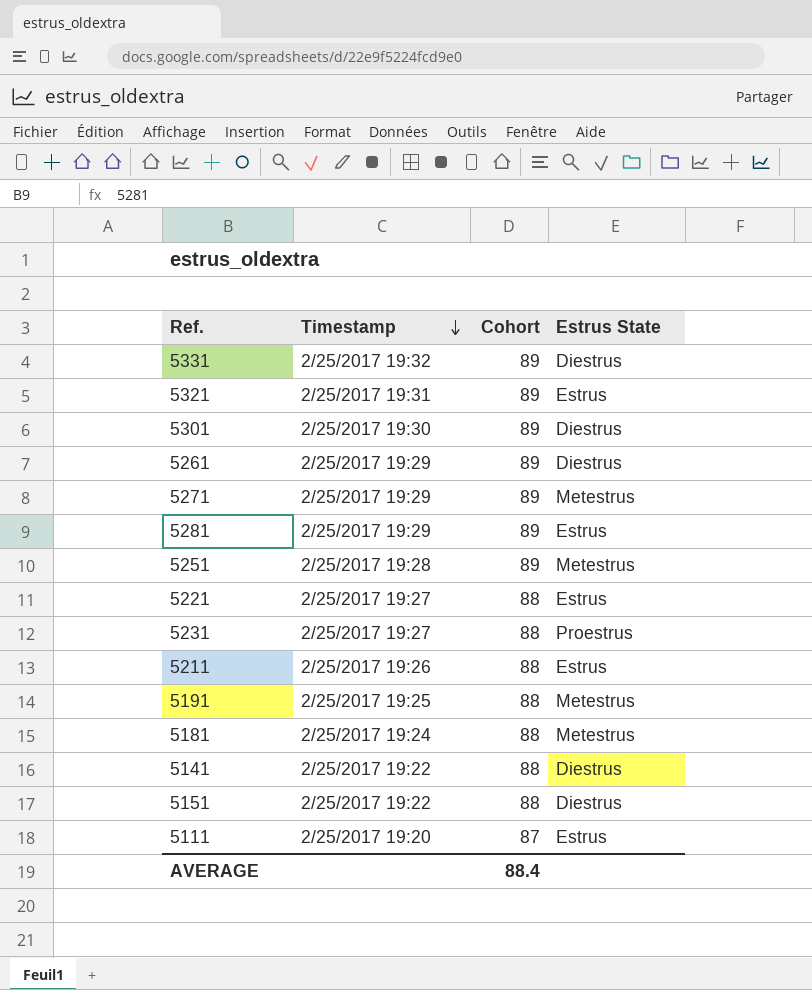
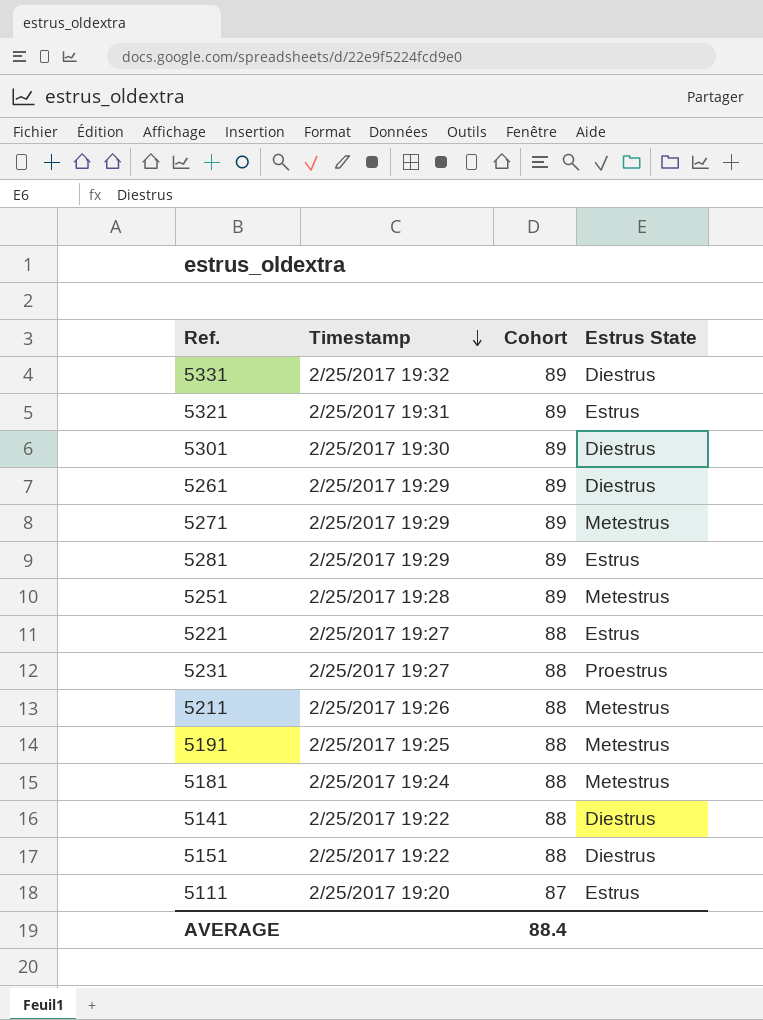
5211 | Estrus State: Estrus -> Metestrus

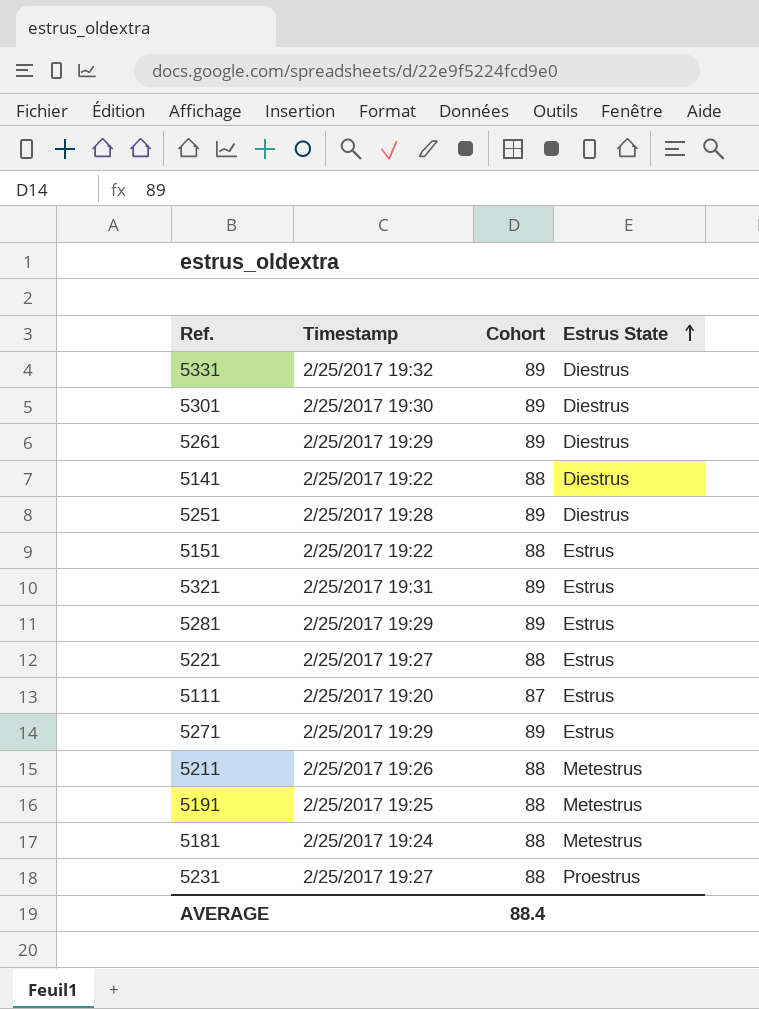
row order: Timestamp descending -> Estrus State ascending
5251 | Estrus State: Metestrus -> Diestrus
5151 | Estrus State: Diestrus -> Estrus
5271 | Estrus State: Metestrus -> Estrus

